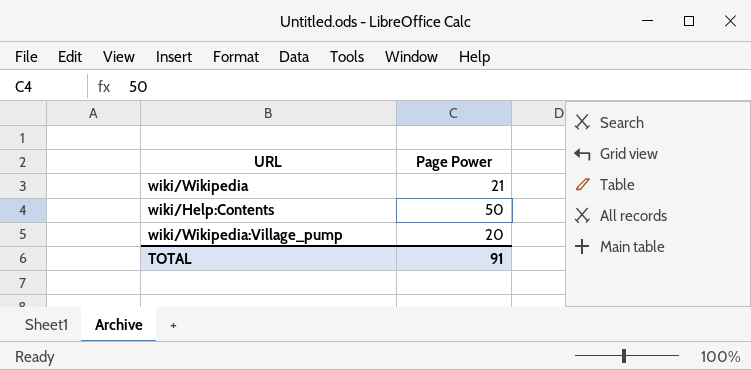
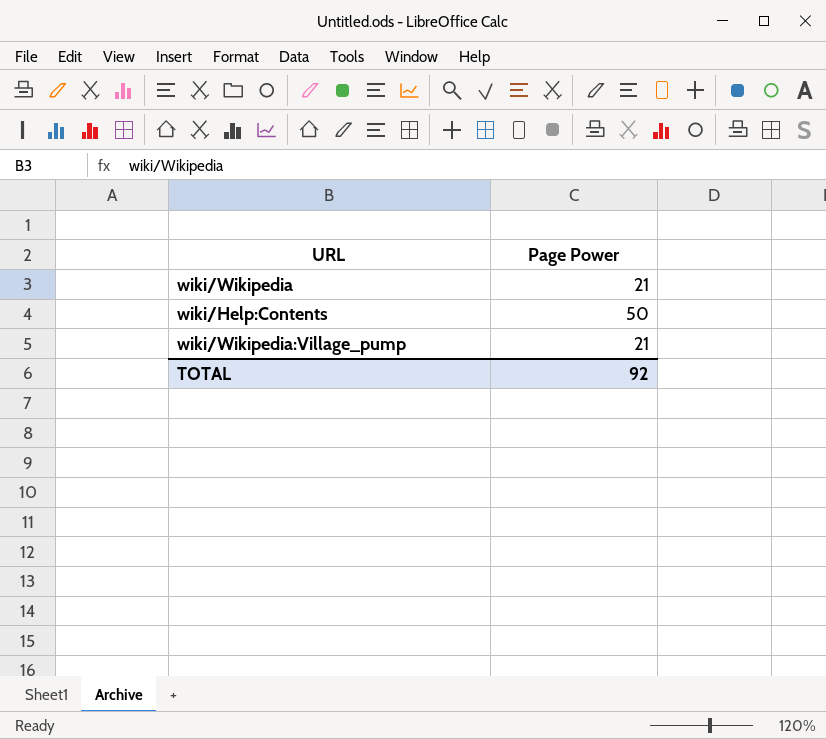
wiki/Wikipedia:Village_pump | Page Power: 20 -> 21
TOTAL | Page Power: 91 -> 92

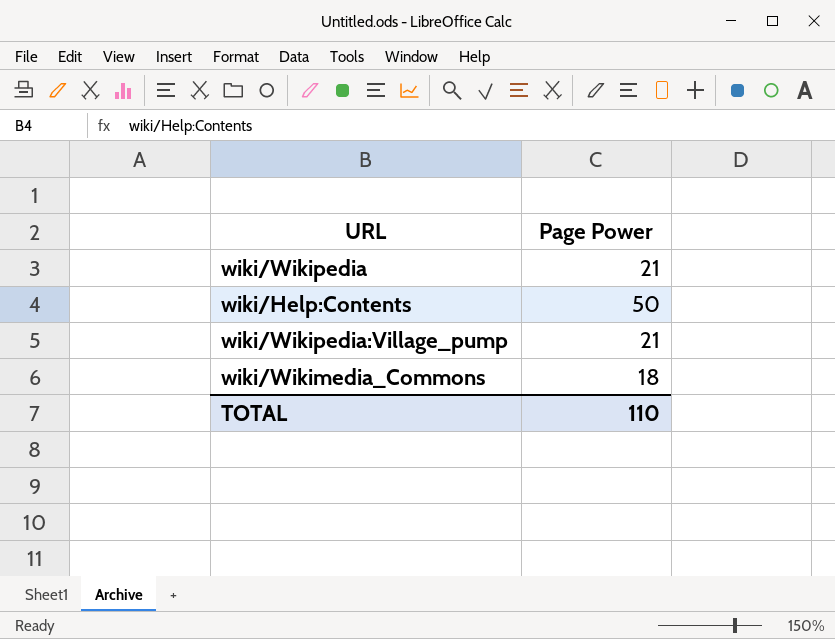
row wiki/Wikimedia_Commons: none -> 18
TOTAL | Page Power: 92 -> 110

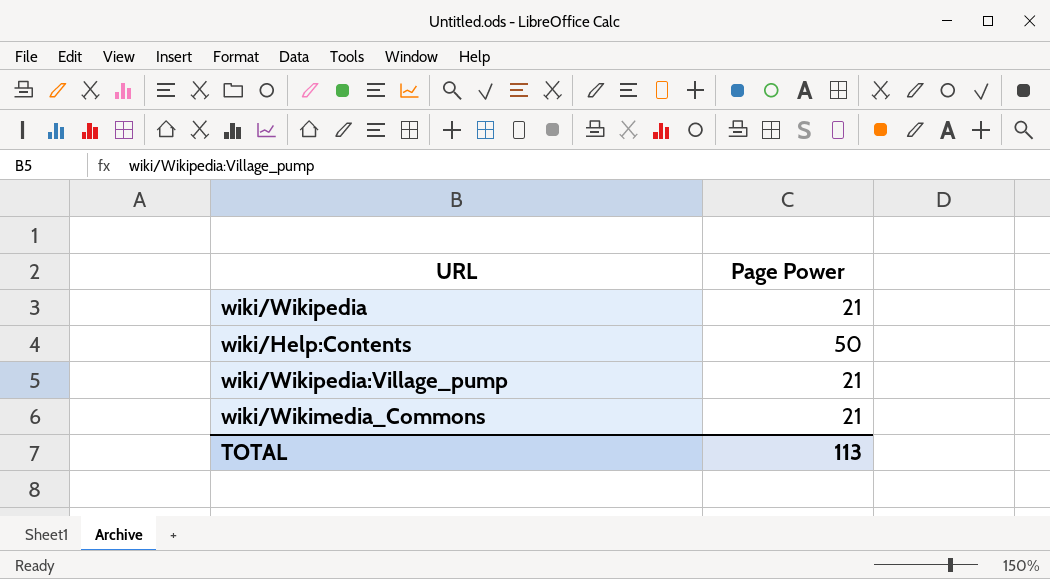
wiki/Wikimedia_Commons | Page Power: 18 -> 21
TOTAL | Page Power: 110 -> 113

